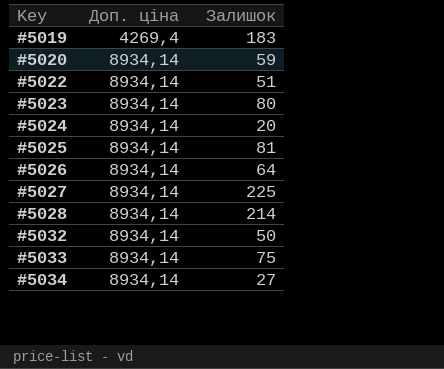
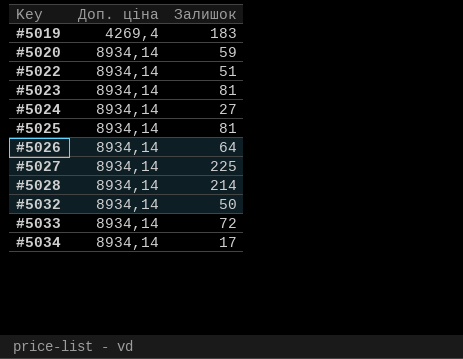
#5023 | Залишок: 80 -> 81
#5024 | Залишок: 20 -> 27
#5033 | Залишок: 75 -> 72
#5034 | Залишок: 27 -> 17

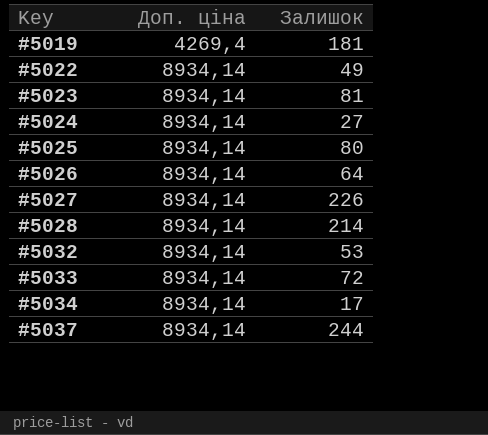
row #5020: 8934,14 | 59 -> none
#5019 | Залишок: 183 -> 181
#5022 | Залишок: 51 -> 49
#5025 | Залишок: 81 -> 80
#5027 | Залишок: 225 -> 226
#5032 | Залишок: 50 -> 53
row #5037: none -> 8934,14 | 244

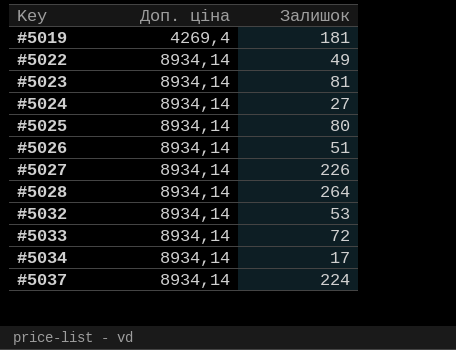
#5026 | Залишок: 64 -> 51
#5028 | Залишок: 214 -> 264
#5037 | Залишок: 244 -> 224

